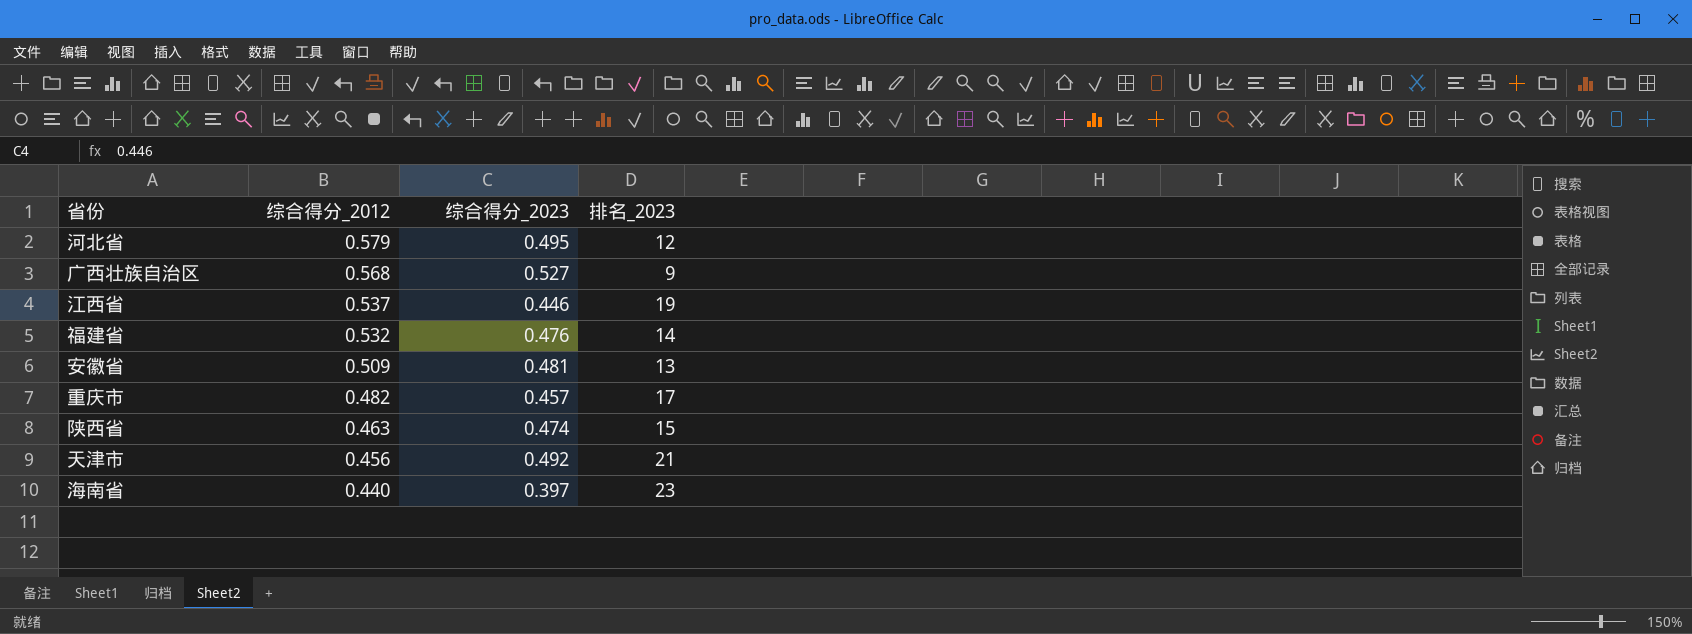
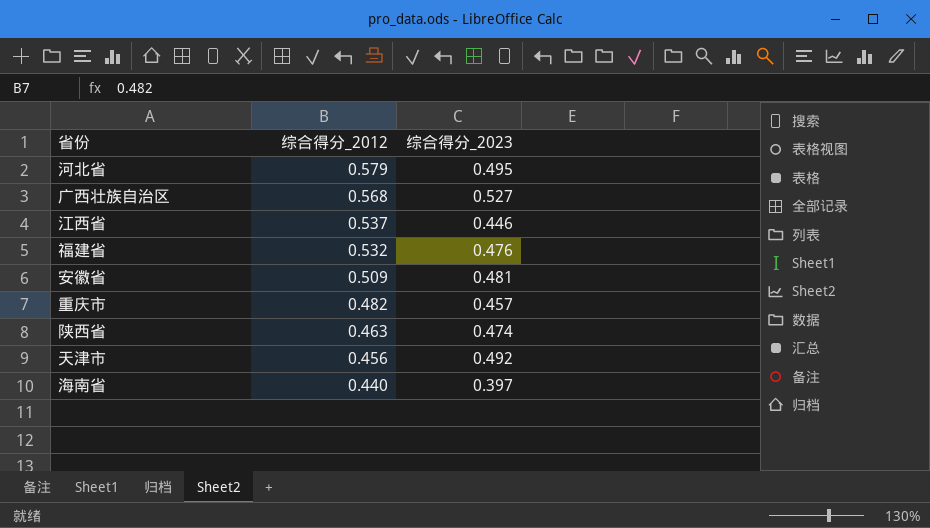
column 排名_2023 | position: 4 -> none

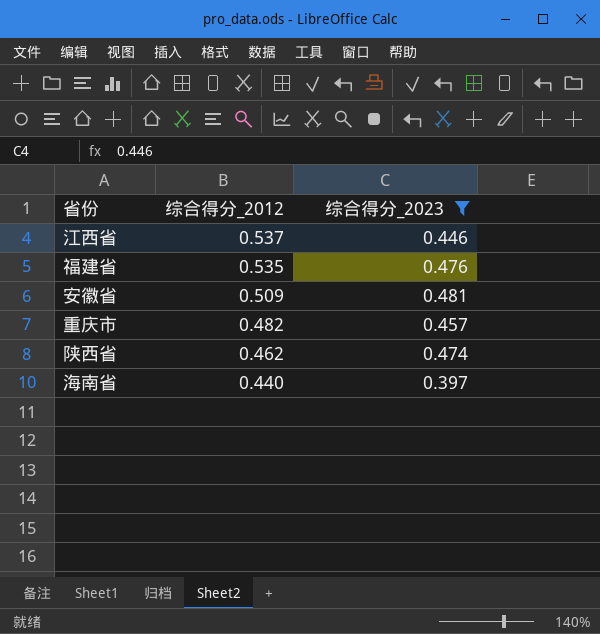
filter: none -> 综合得分_2023 <= 0.481
福建省 | 综合得分_2012: 0.532 -> 0.535
陕西省 | 综合得分_2012: 0.463 -> 0.462

